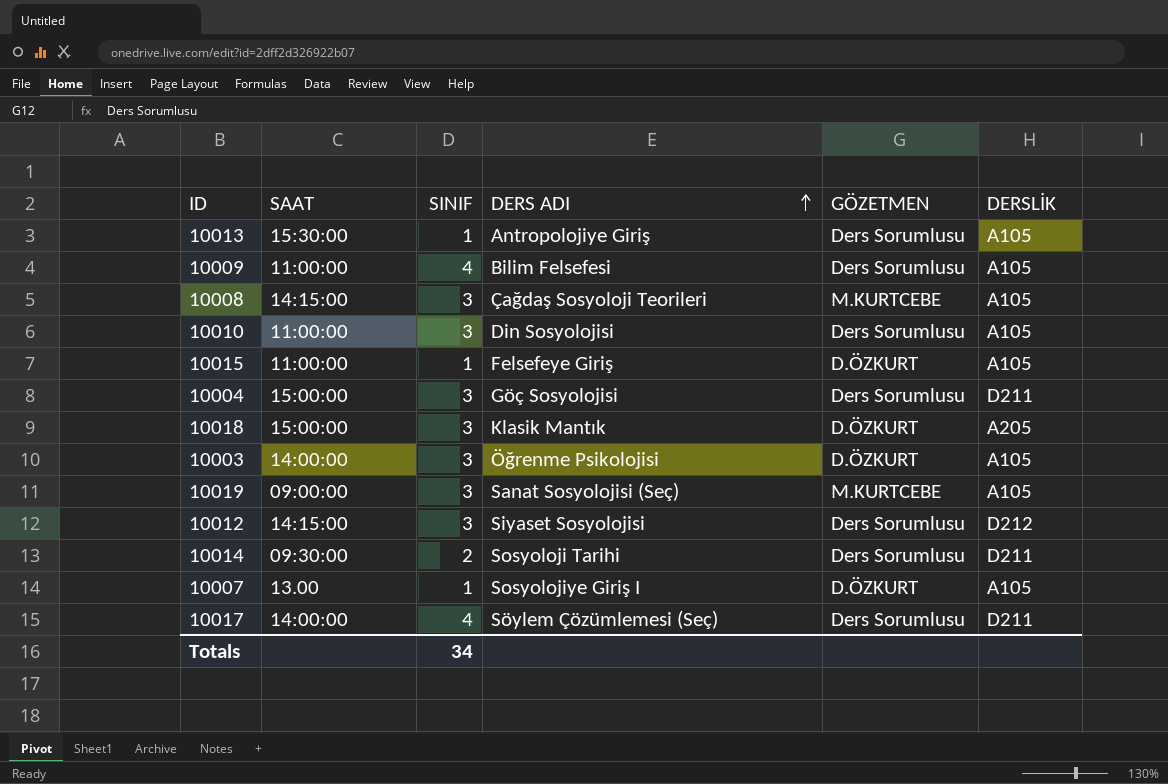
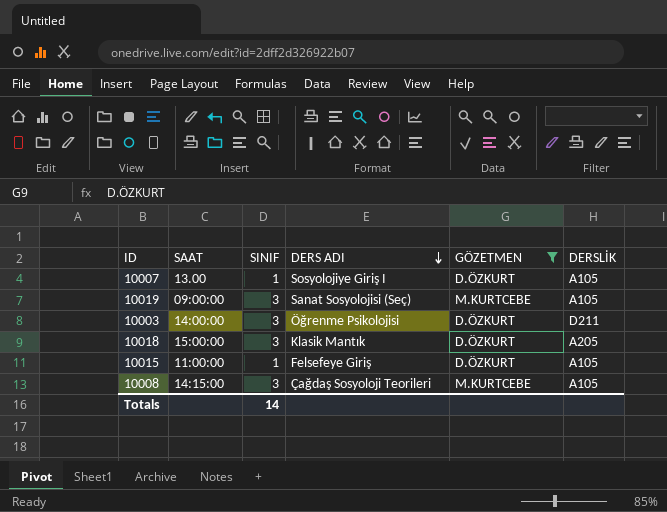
filter: none -> GÖZETMEN != Ders Sorumlusu
row order: DERS ADI ascending -> DERS ADI descending
10003 | DERSLİK: A105 -> D211
Totals | SINIF: 34 -> 14

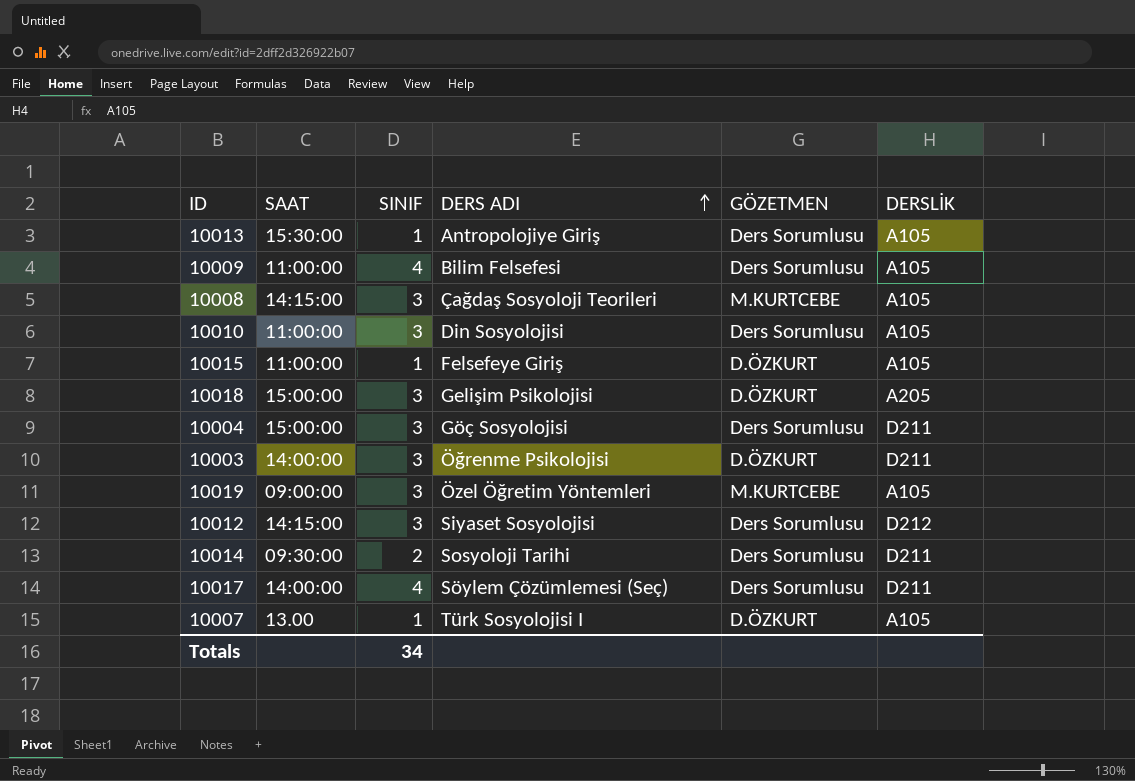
filter: GÖZETMEN != Ders Sorumlusu -> none
row order: DERS ADI descending -> DERS ADI ascending
10018 | DERS ADI: Klasik Mantık -> Gelişim Psikolojisi
10019 | DERS ADI: Sanat Sosyolojisi (Seç) -> Özel Öğretim Yöntemleri
10007 | DERS ADI: Sosyolojiye Giriş I -> Türk Sosyolojisi I
Totals | SINIF: 14 -> 34

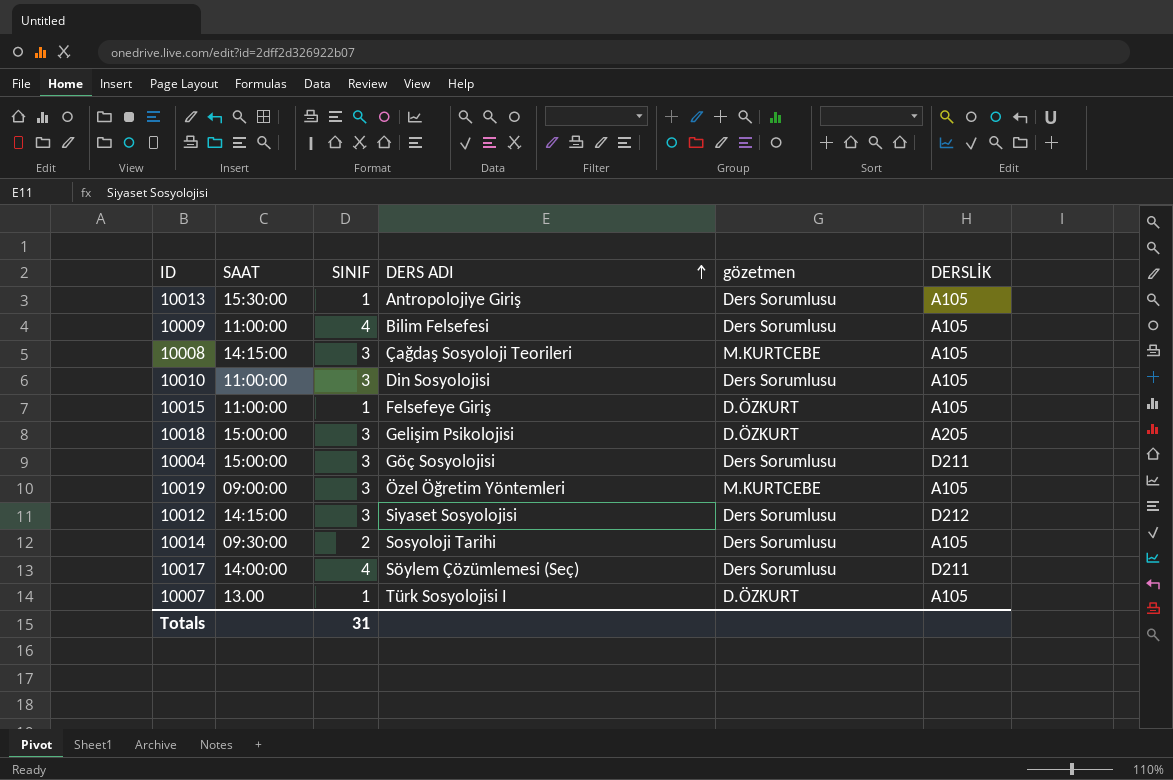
column name: GÖZETMEN -> gözetmen
row 10003: 14:00:00 | 3 | Öğrenme Psikolojisi | D.ÖZKURT | D211 -> none
10014 | DERSLİK: D211 -> A105
Totals | SINIF: 34 -> 31

